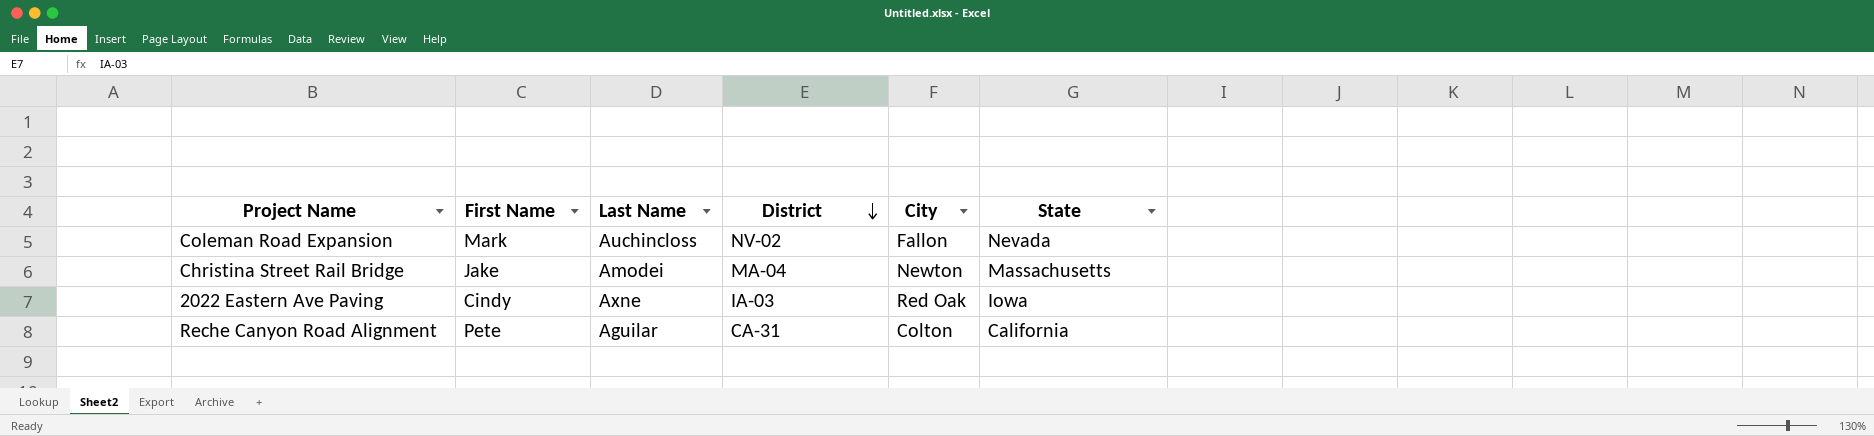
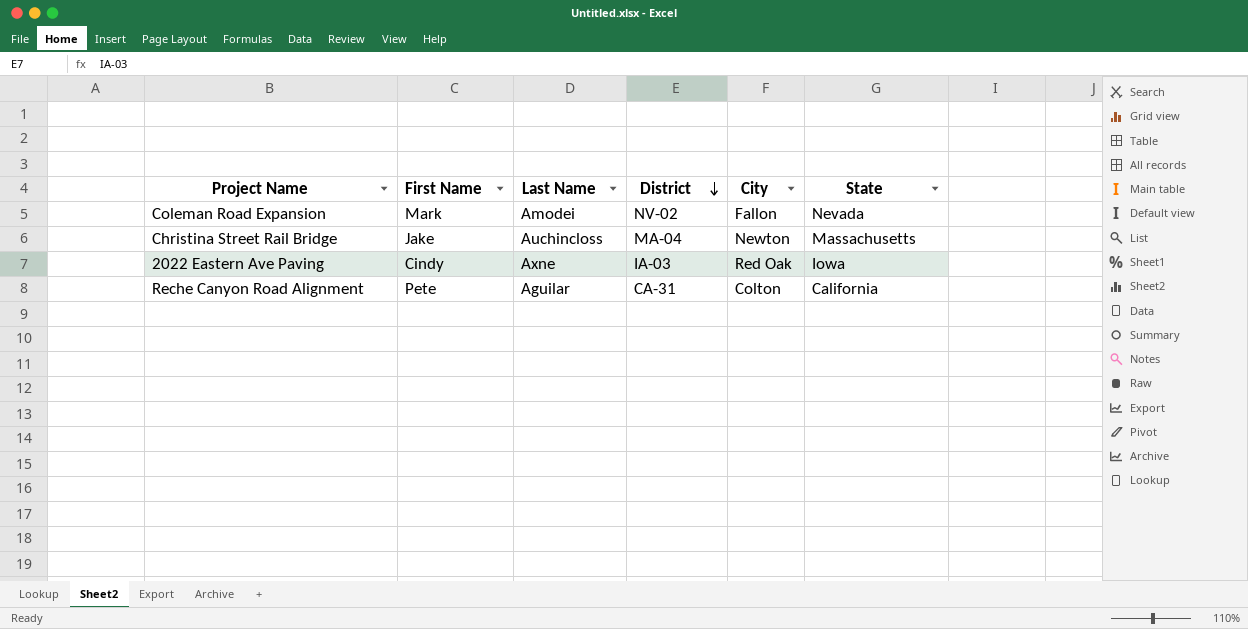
Coleman Road Expansion | Last Name: Auchincloss -> Amodei
Christina Street Rail Bridge | Last Name: Amodei -> Auchincloss

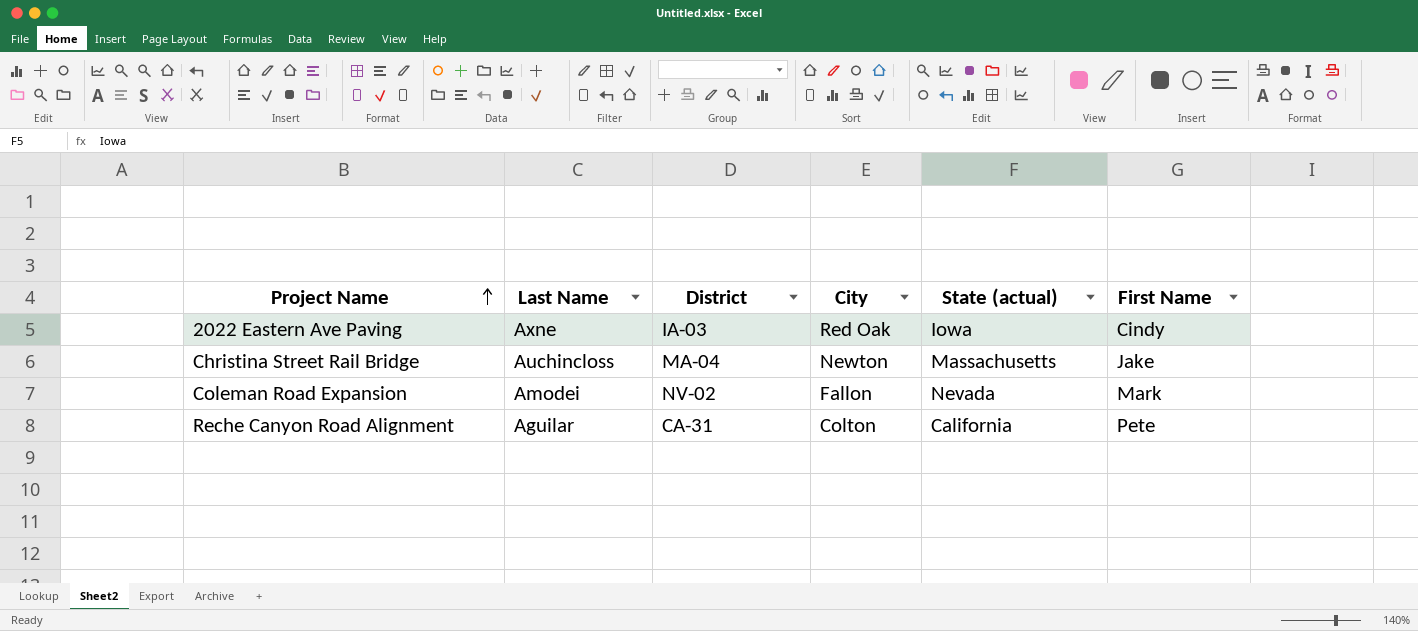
row order: District descending -> Project Name ascending
column name: State -> State (actual)
column First Name | position: 2 -> 6

